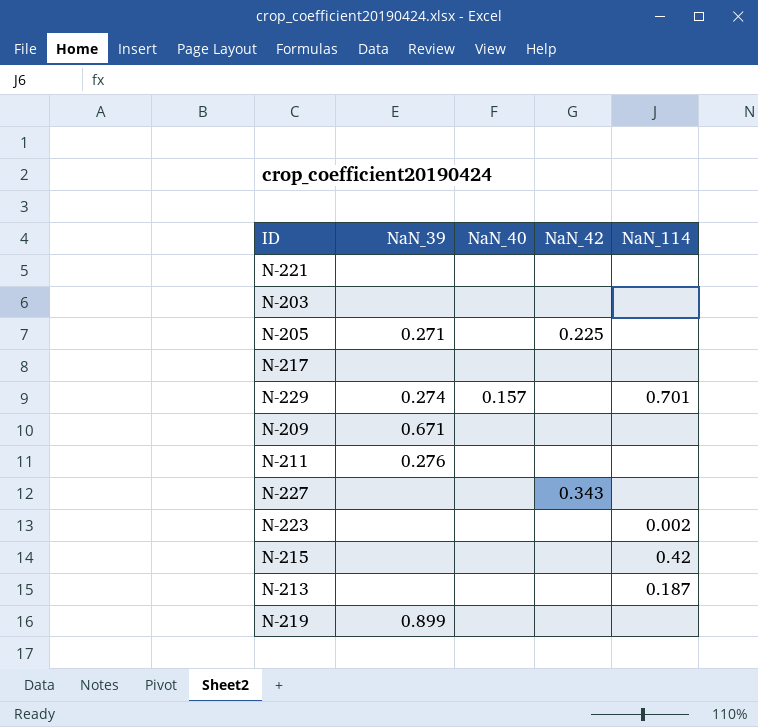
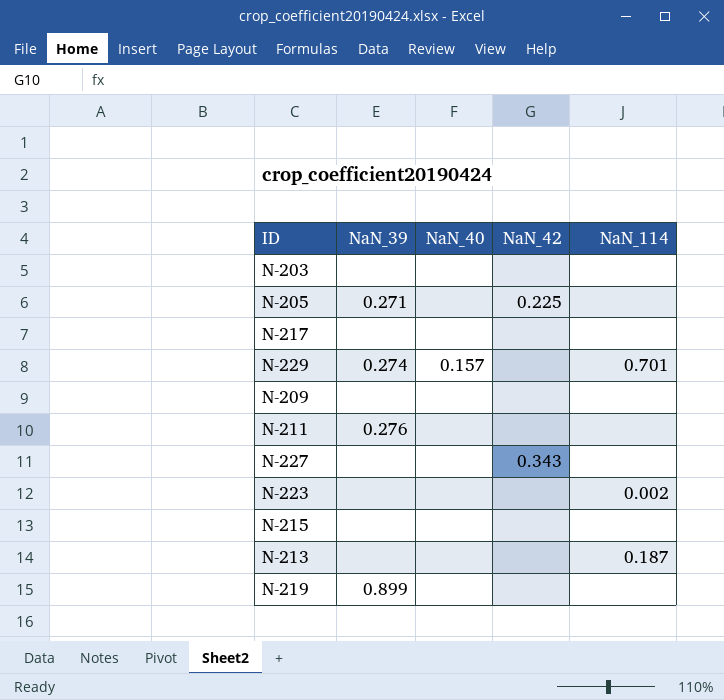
row N-221: none | none | none | none -> none
N-209 | NaN_39: 0.671 -> none
N-215 | NaN_114: 0.42 -> none

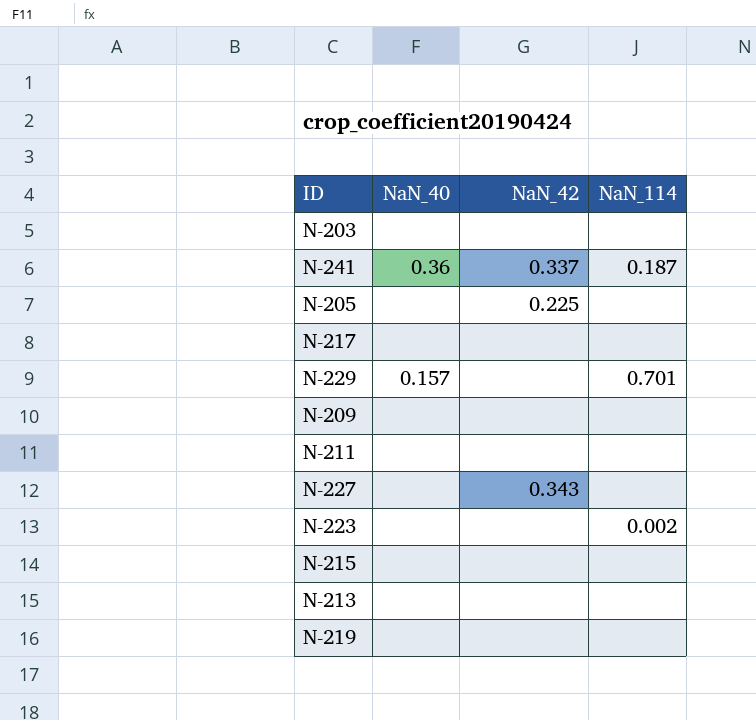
column NaN_39 | position: 2 -> none
row N-241: none -> 0.36 | 0.337 | 0.187
N-213 | NaN_114: 0.187 -> none

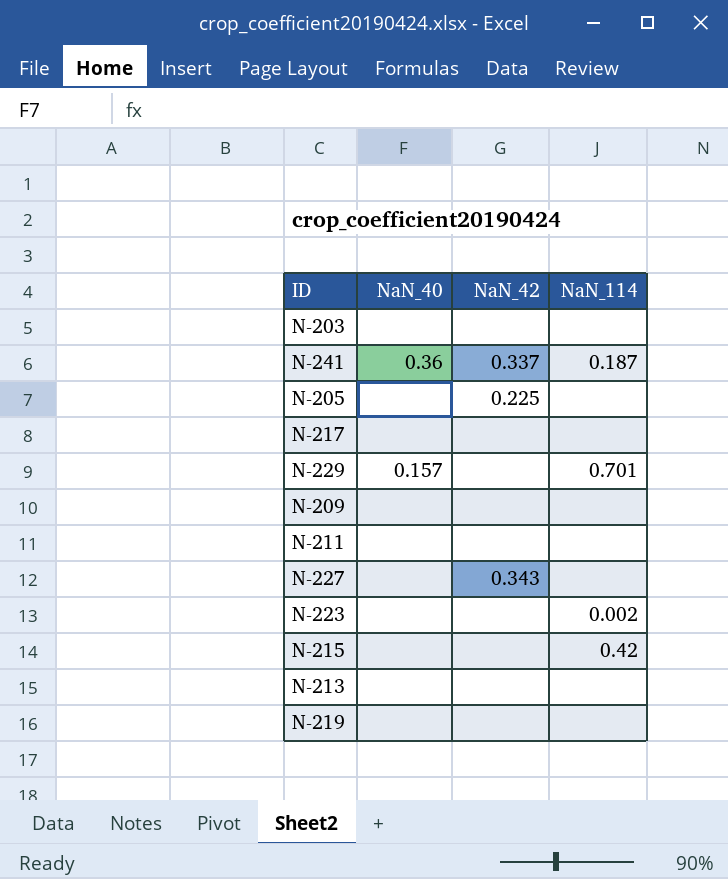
N-215 | NaN_114: none -> 0.42

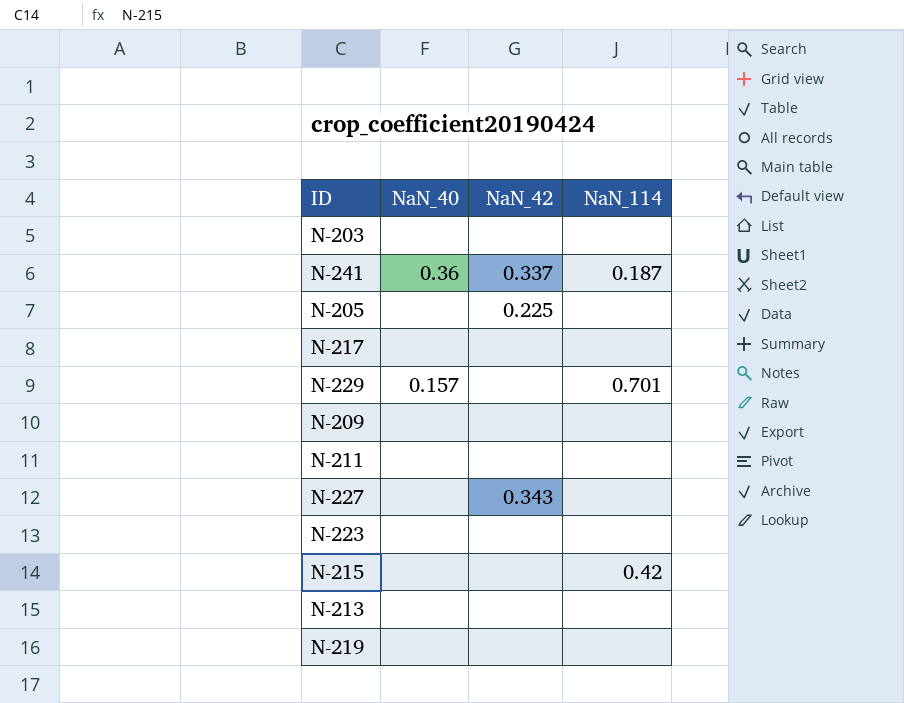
N-223 | NaN_114: 0.002 -> none

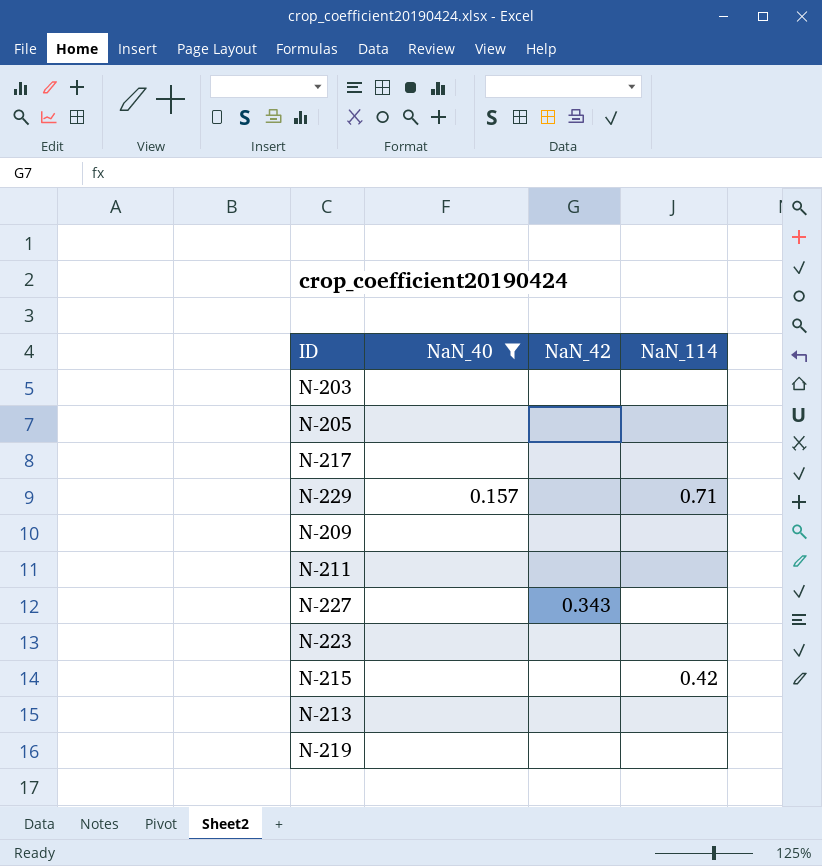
filter: none -> NaN_40 != 0.36
N-205 | NaN_42: 0.225 -> none
N-229 | NaN_114: 0.701 -> 0.71

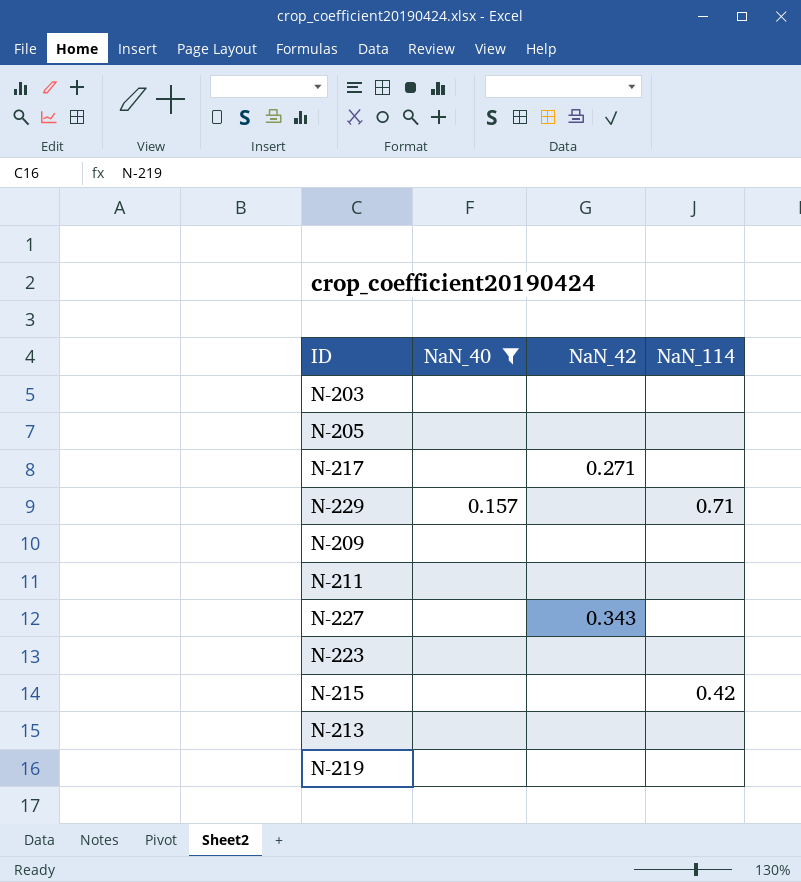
N-217 | NaN_42: none -> 0.271

